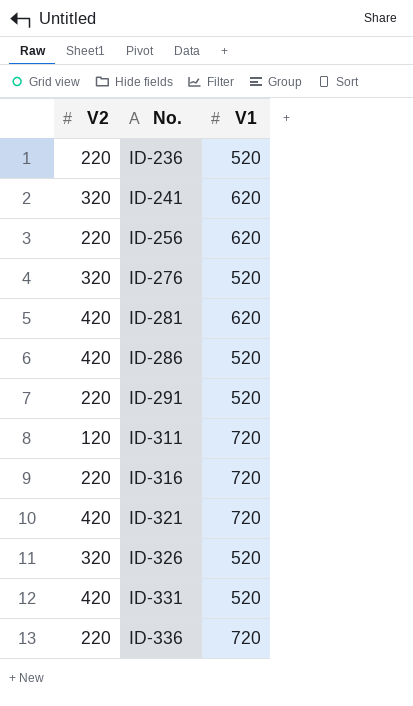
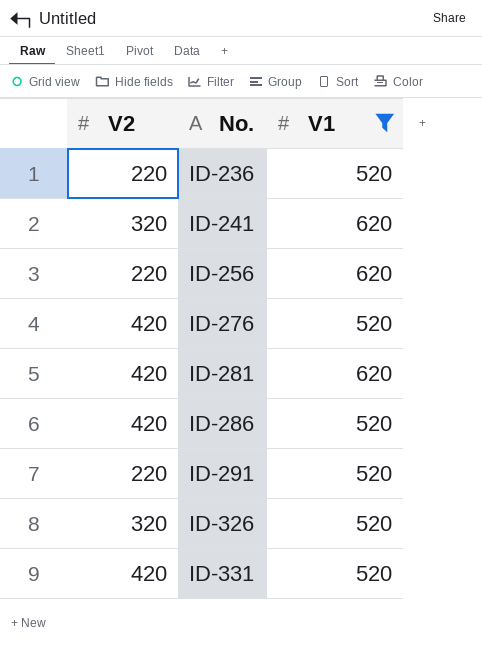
filter: none -> V1 != 720
ID-276 | V2: 320 -> 420

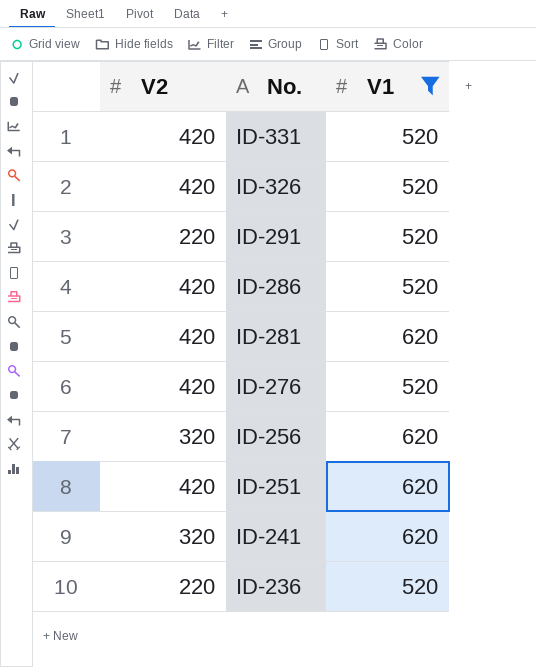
row order: No. ascending -> No. descending
ID-326 | V2: 320 -> 420
ID-256 | V2: 220 -> 320
row ID-251: none -> 420 | 620

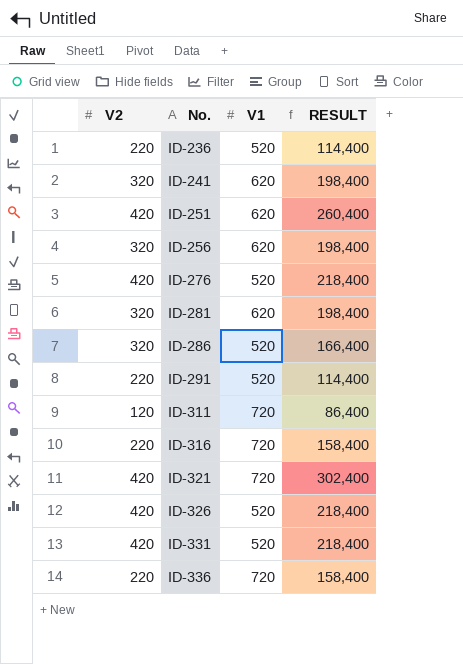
filter: V1 != 720 -> none
row order: No. descending -> No. ascending
column RESULT | formula: none -> [V2] * [V1]
ID-281 | V2: 420 -> 320
ID-286 | V2: 420 -> 320

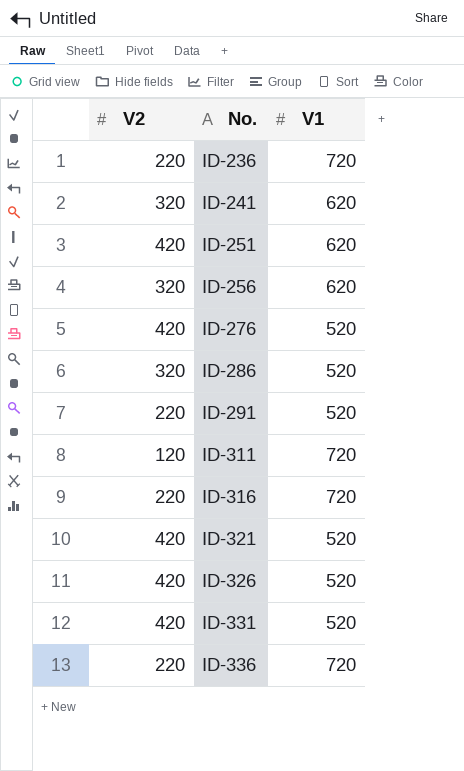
column RESULT | formula: [V2] * [V1] -> none
row ID-281: 320 | 620 | 198,400 -> none
ID-236 | V1: 520 -> 720
ID-321 | V1: 720 -> 520

